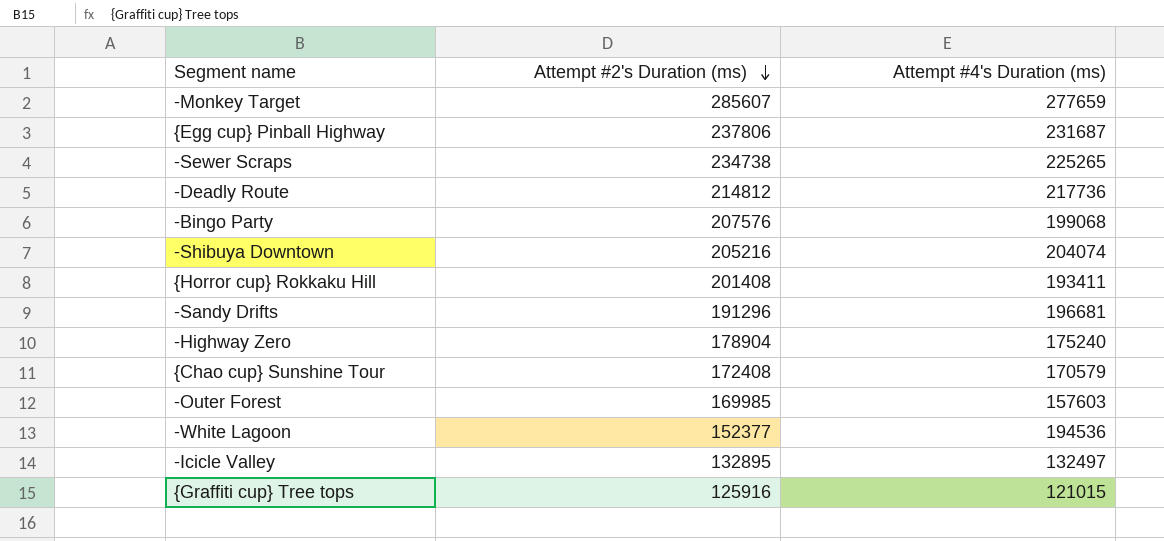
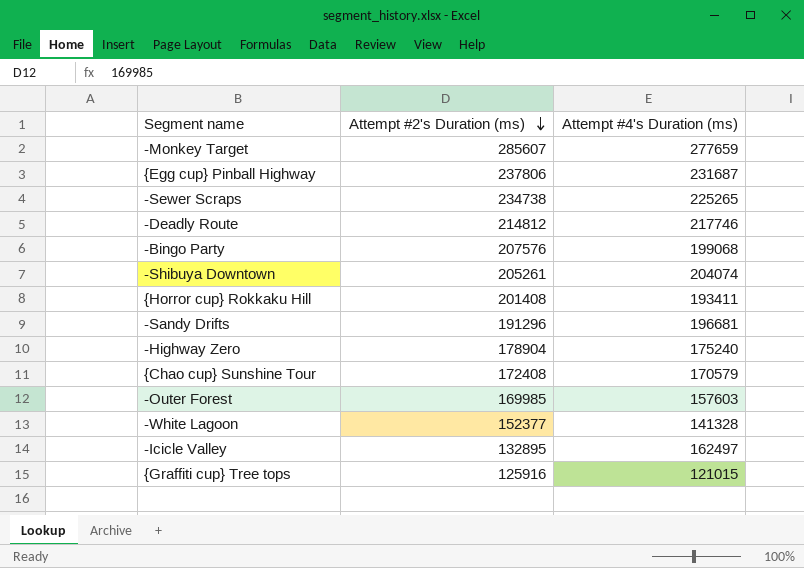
-Deadly Route | Attempt #4's Duration (ms): 217736 -> 217746
-Shibuya Downtown | Attempt #2's Duration (ms): 205216 -> 205261
-White Lagoon | Attempt #4's Duration (ms): 194536 -> 141328
-Icicle Valley | Attempt #4's Duration (ms): 132497 -> 162497

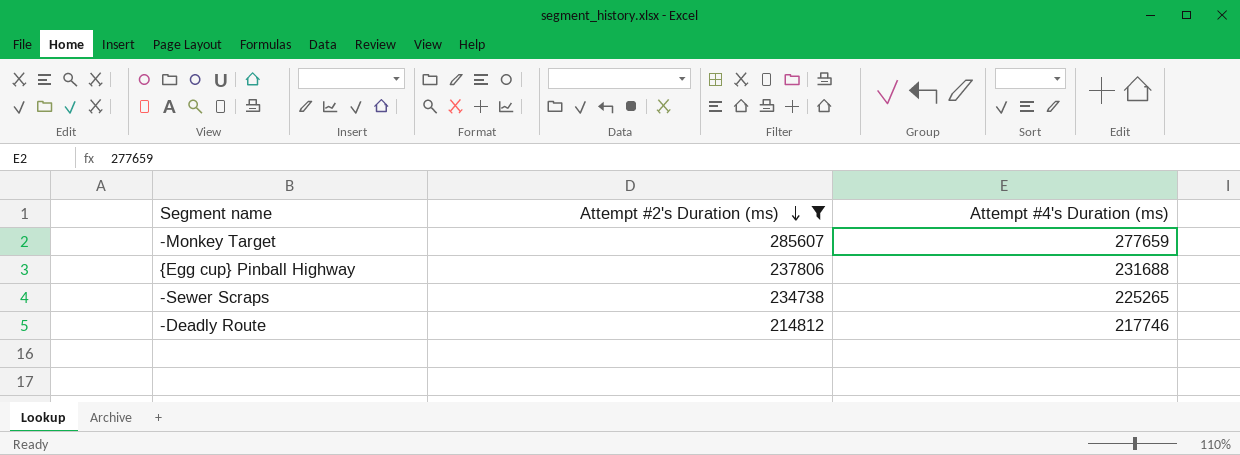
filter: none -> Attempt #2's Duration (ms) >= 214812
{Egg cup} Pinball Highway | Attempt #4's Duration (ms): 231687 -> 231688

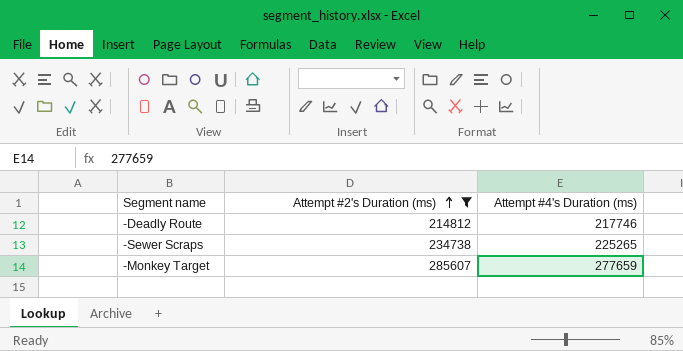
row order: Attempt #2's Duration (ms) descending -> Attempt #2's Duration (ms) ascending
row {Egg cup} Pinball Highway: 237806 | 231688 -> none

